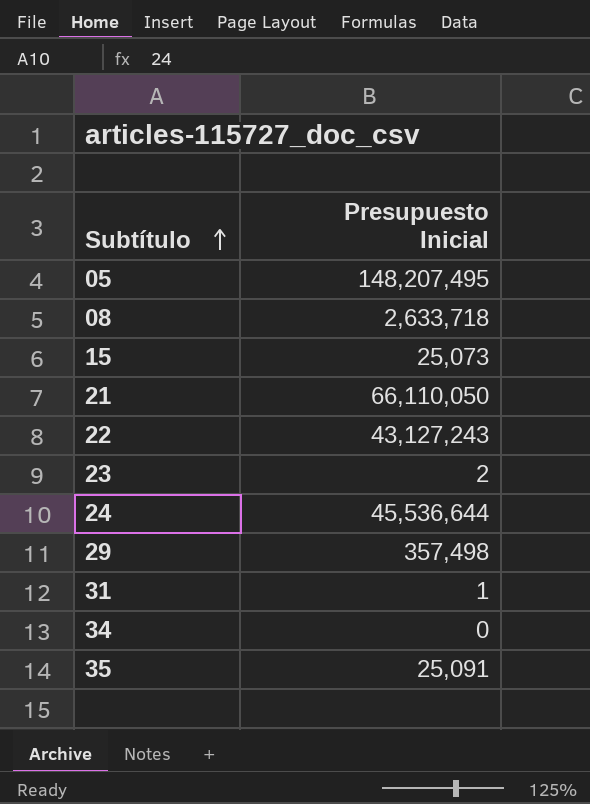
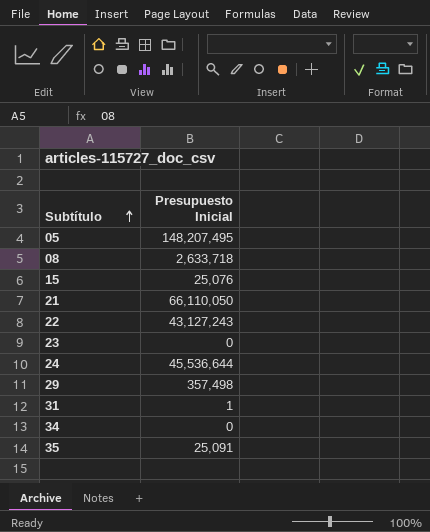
15 | Presupuesto Inicial: 25,073 -> 25,076
23 | Presupuesto Inicial: 2 -> 0

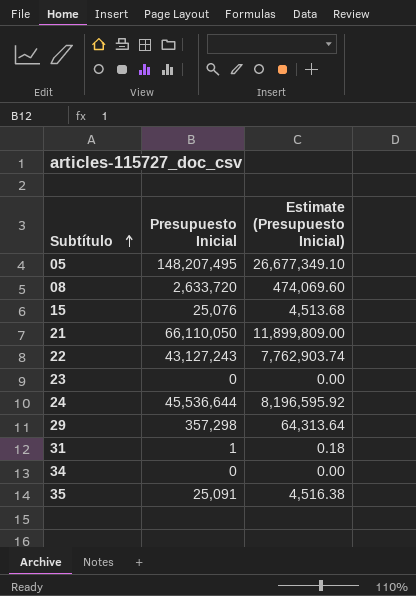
column Estimate (Presupuesto Inicial) | formula: none -> [Presupuesto Inicial] * 0.18
08 | Presupuesto Inicial: 2,633,718 -> 2,633,720
29 | Presupuesto Inicial: 357,498 -> 357,298

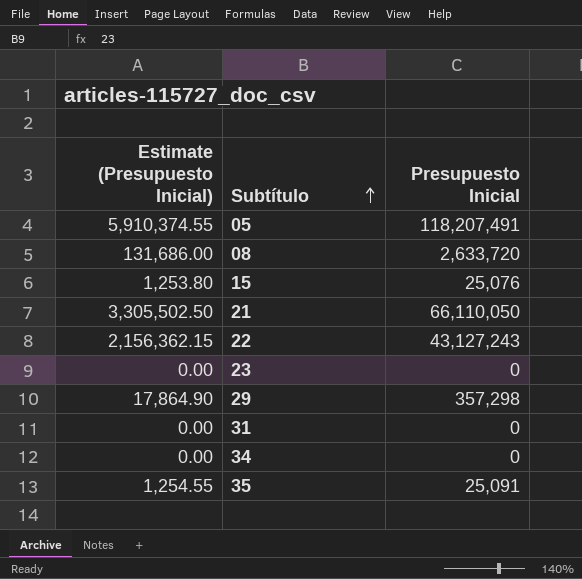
column Estimate (Presupuesto Inicial) | formula: [Presupuesto Inicial] * 0.18 -> [Presupuesto Inicial] * 0.05
column Estimate (Presupuesto Inicial) | position: 3 -> 1
row 24: 45,536,644 | 8,196,595.92 -> none
05 | Presupuesto Inicial: 148,207,495 -> 118,207,491
31 | Presupuesto Inicial: 1 -> 0

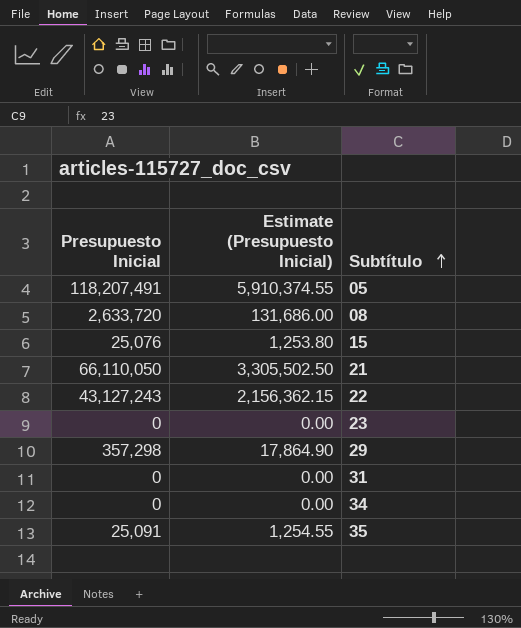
column Presupuesto Inicial | position: 3 -> 1

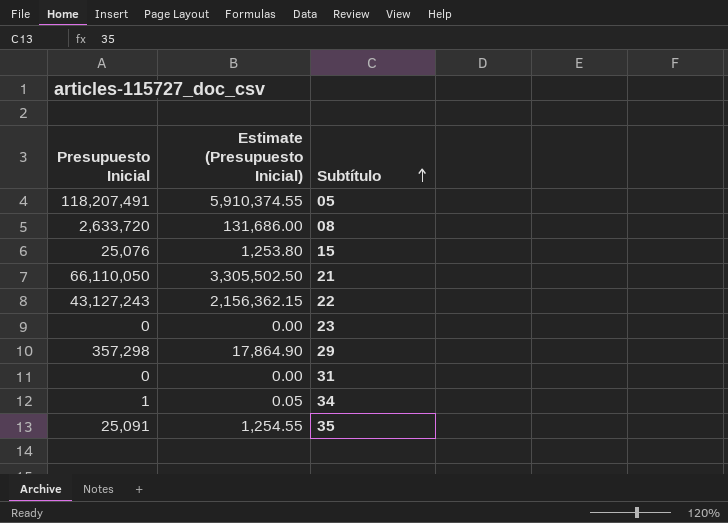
34 | Presupuesto Inicial: 0 -> 1
34 | Estimate (Presupuesto Inicial): 0.00 -> 0.05

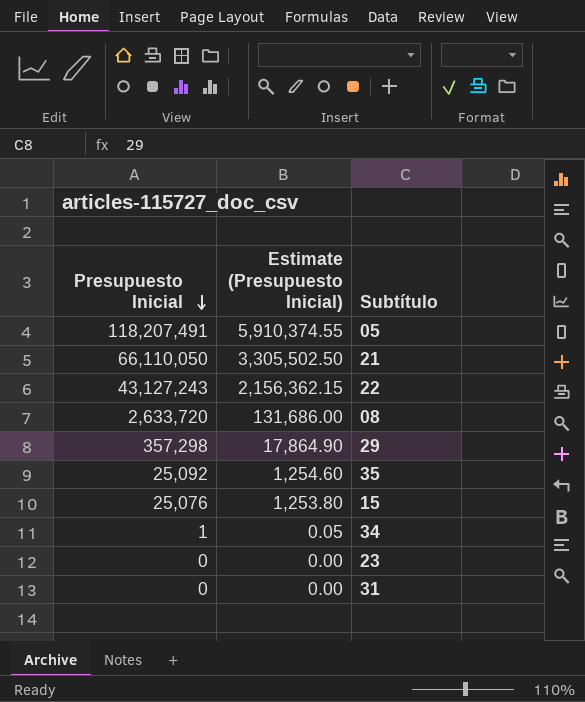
row order: Subtítulo ascending -> Presupuesto Inicial descending
35 | Presupuesto Inicial: 25,091 -> 25,092
35 | Estimate (Presupuesto Inicial): 1,254.55 -> 1,254.60

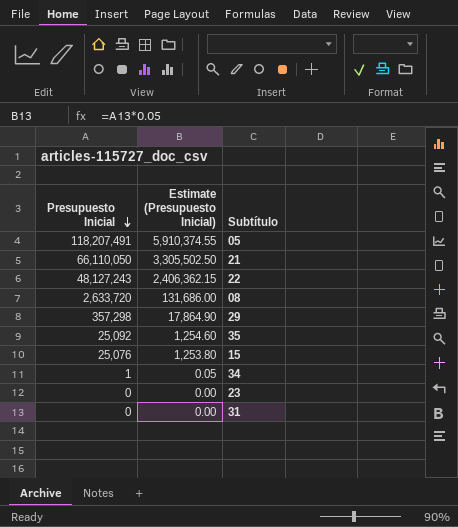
22 | Presupuesto Inicial: 43,127,243 -> 48,127,243
22 | Estimate (Presupuesto Inicial): 2,156,362.15 -> 2,406,362.15

